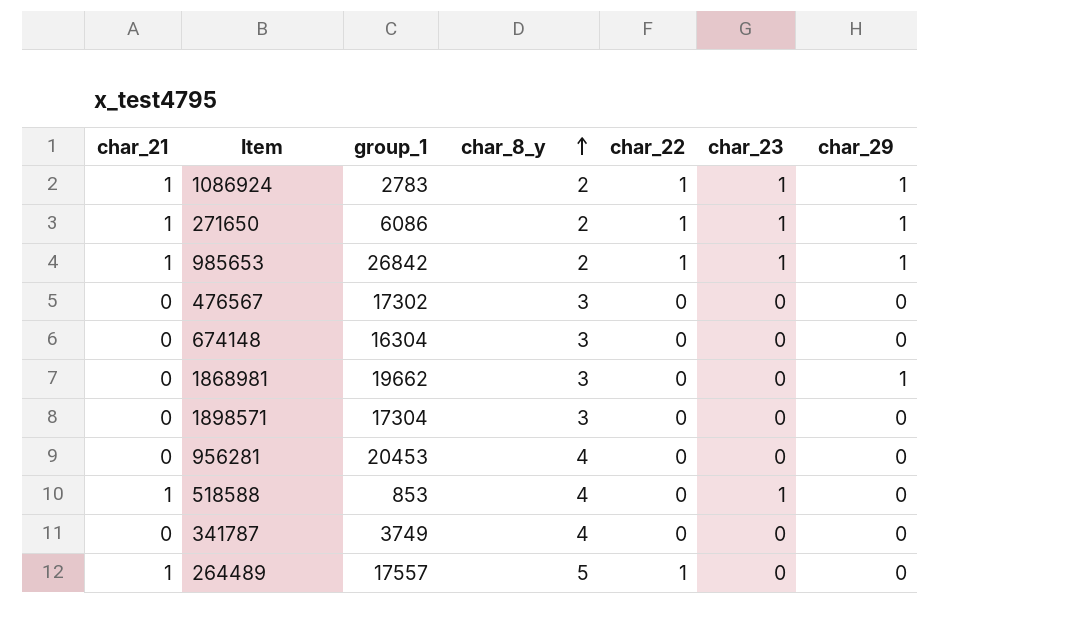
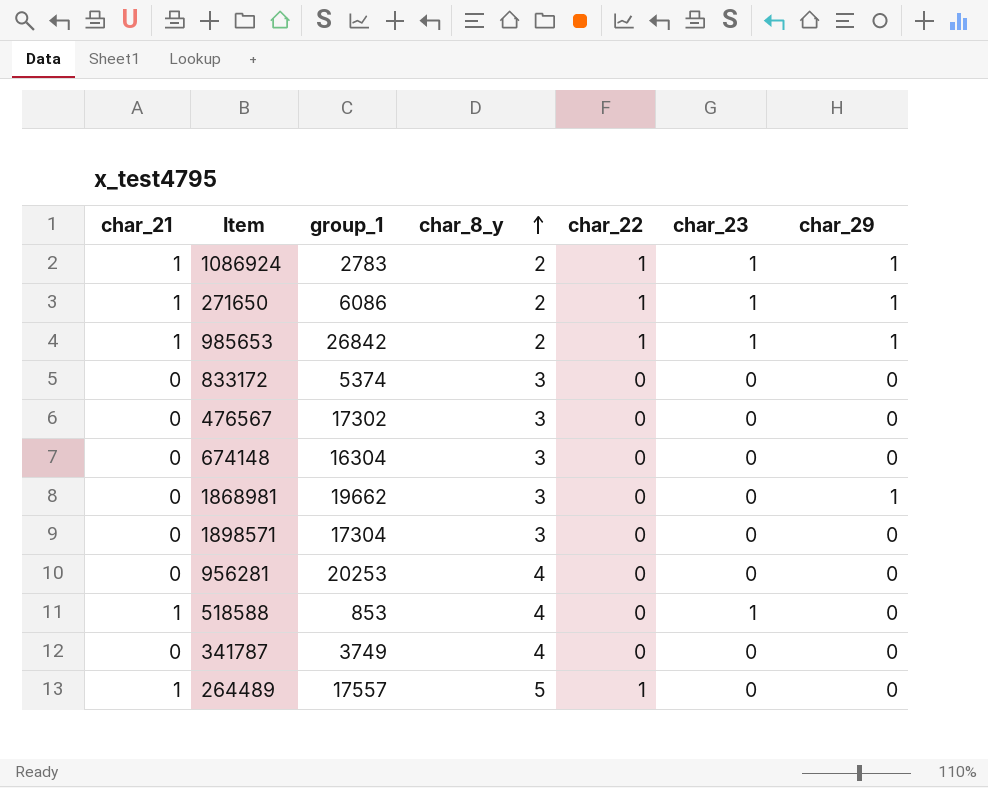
row 833172: none -> 0 | 5374 | 3 | 0 | 0 | 0
956281 | group_1: 20453 -> 20253

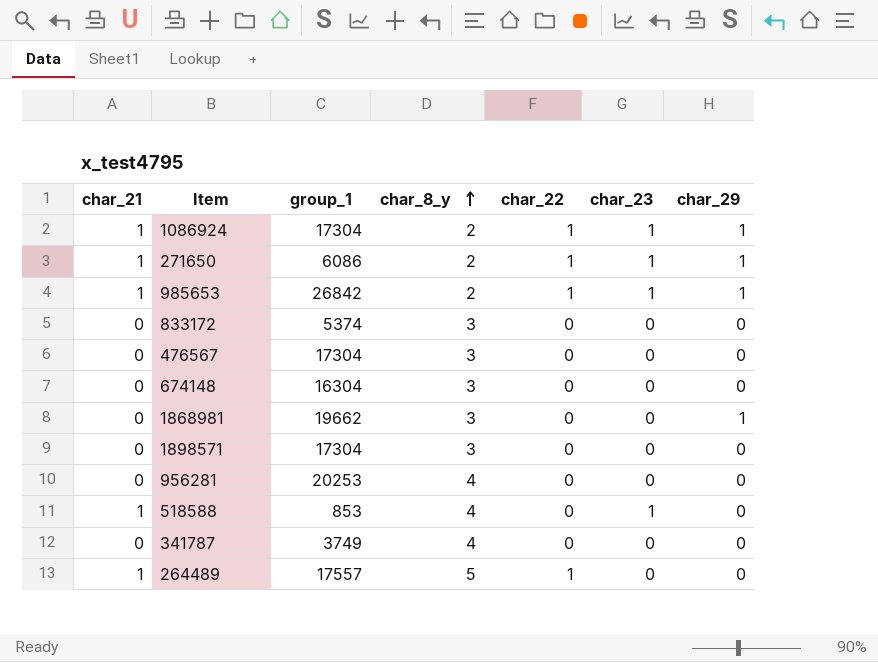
1086924 | group_1: 2783 -> 17304
476567 | group_1: 17302 -> 17304

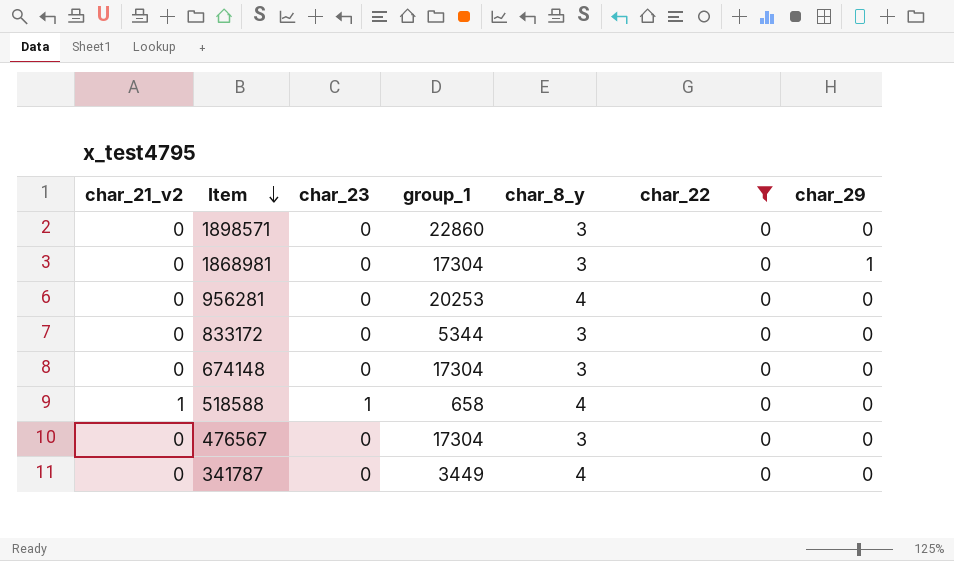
filter: none -> char_22 = 0
row order: char_8_y ascending -> Item descending
column name: char_21 -> char_21_v2
column char_23 | position: 6 -> 3
1898571 | group_1: 17304 -> 22860
1868981 | group_1: 19662 -> 17304
833172 | group_1: 5374 -> 5344
674148 | group_1: 16304 -> 17304
518588 | group_1: 853 -> 658
341787 | group_1: 3749 -> 3449

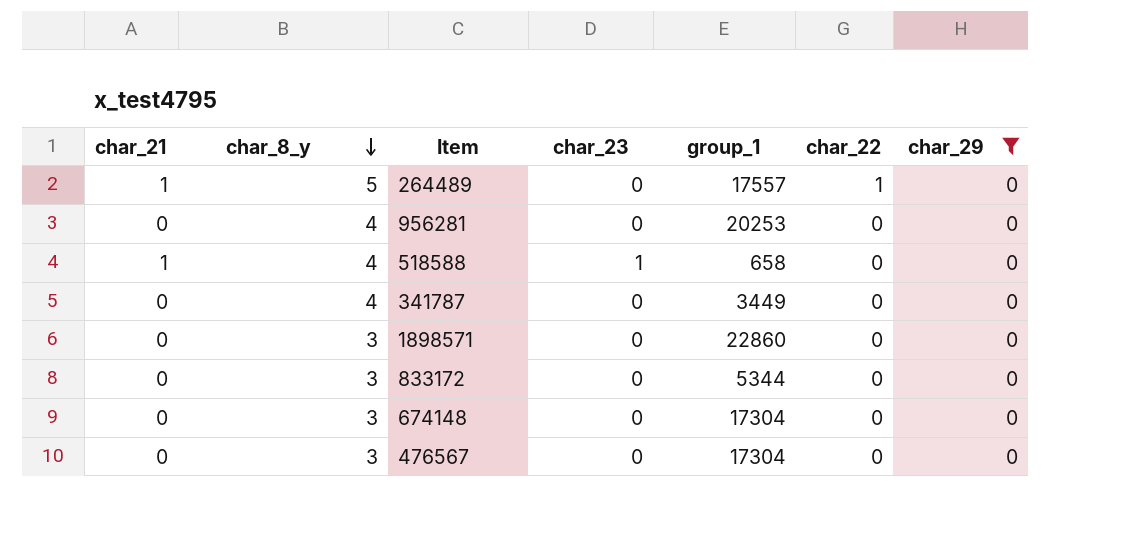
filter: char_22 = 0 -> char_29 = 0
row order: Item descending -> char_8_y descending
column name: char_21_v2 -> char_21
column char_8_y | position: 5 -> 2

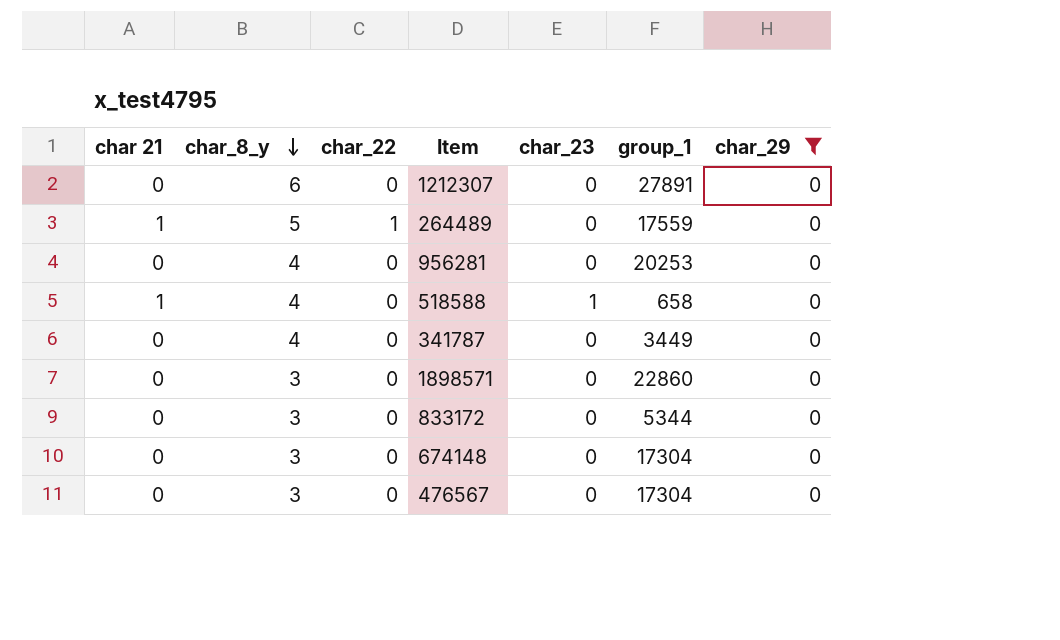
column name: char_21 -> char 21
column char_22 | position: 6 -> 3
row 1212307: none -> 0 | 6 | 0 | 0 | 27891 | 0
264489 | group_1: 17557 -> 17559

